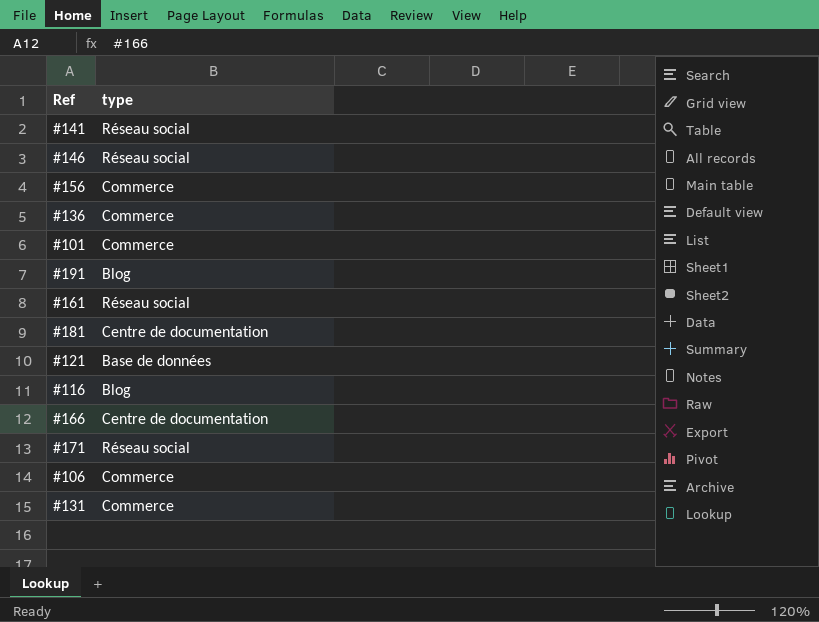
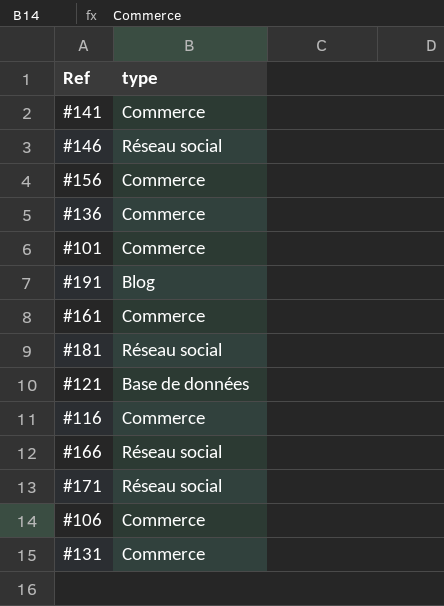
#141 | type: Réseau social -> Commerce
#161 | type: Réseau social -> Commerce
#181 | type: Centre de documentation -> Réseau social
#116 | type: Blog -> Commerce
#166 | type: Centre de documentation -> Réseau social

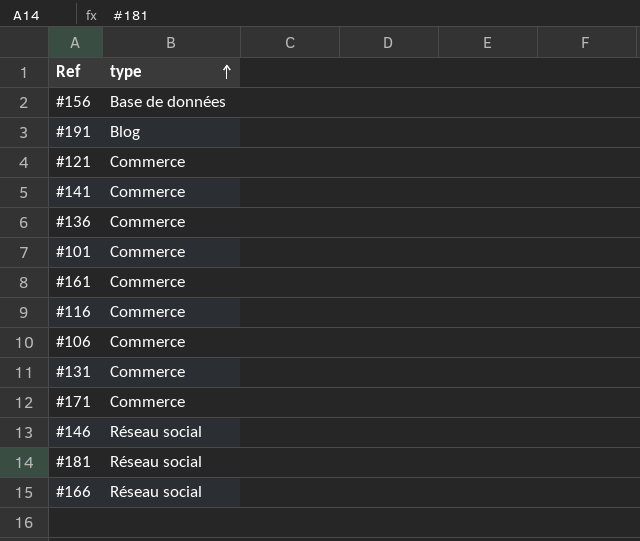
row order: none -> type ascending
#156 | type: Commerce -> Base de données
#121 | type: Base de données -> Commerce
#171 | type: Réseau social -> Commerce

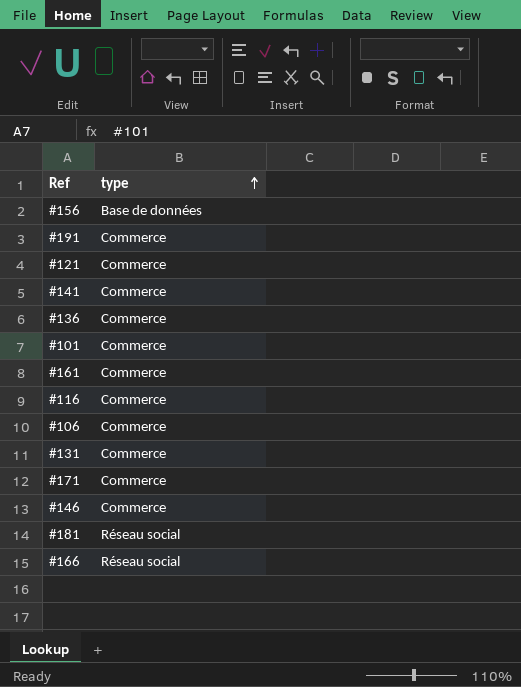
#191 | type: Blog -> Commerce
#146 | type: Réseau social -> Commerce

